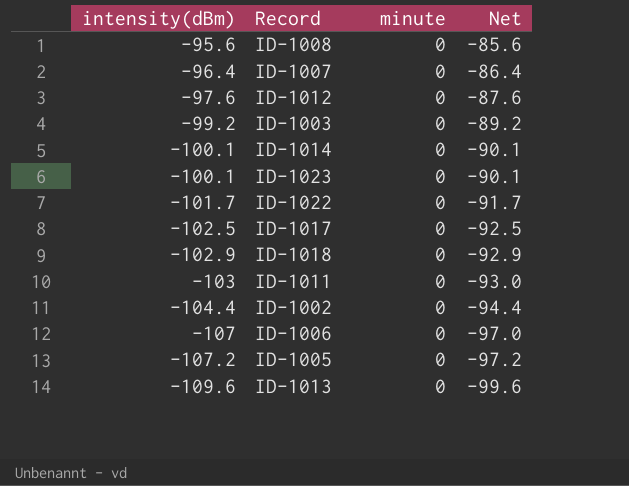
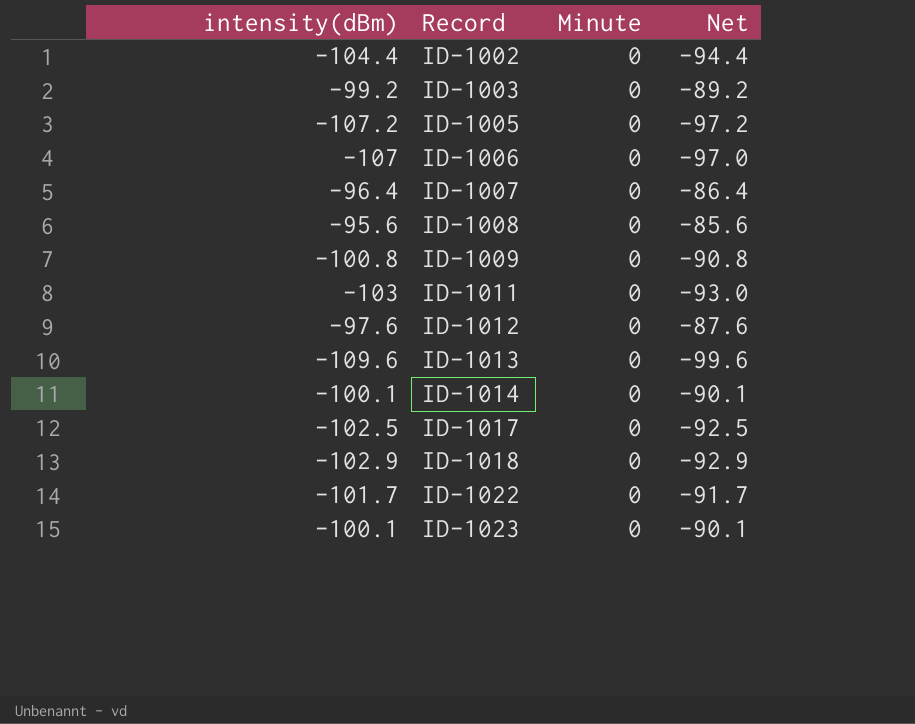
row order: intensity(dBm) descending -> Record ascending
column name: minute -> Minute
row ID-1009: none -> -100.8 | 0 | -90.8

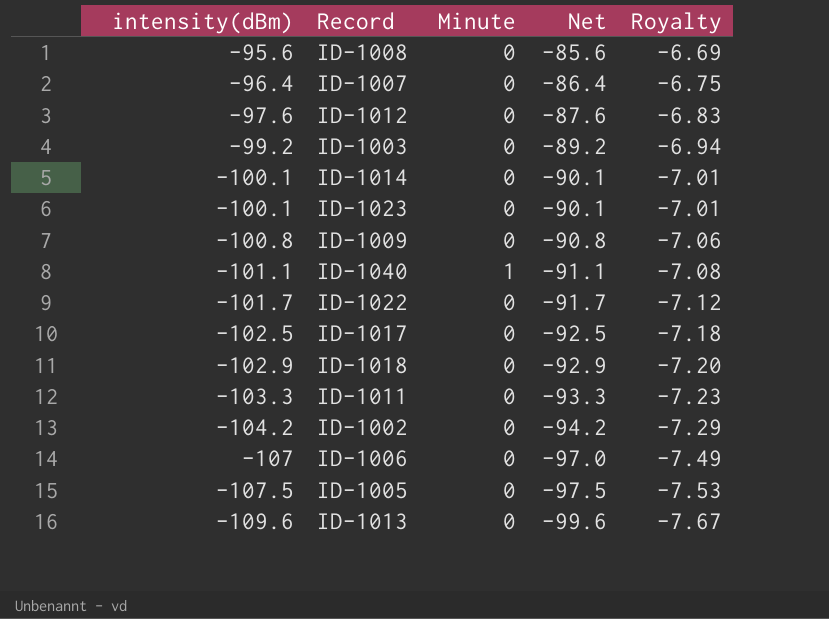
row order: Record ascending -> intensity(dBm) descending
column Royalty | formula: none -> [intensity(dBm)] * 0.07
row ID-1040: none -> -101.1 | 1 | -91.1 | -7.08
ID-1011 | intensity(dBm): -103 -> -103.3
ID-1011 | Net: -93.0 -> -93.3
ID-1002 | intensity(dBm): -104.4 -> -104.2
ID-1002 | Net: -94.4 -> -94.2
ID-1005 | intensity(dBm): -107.2 -> -107.5
ID-1005 | Net: -97.2 -> -97.5

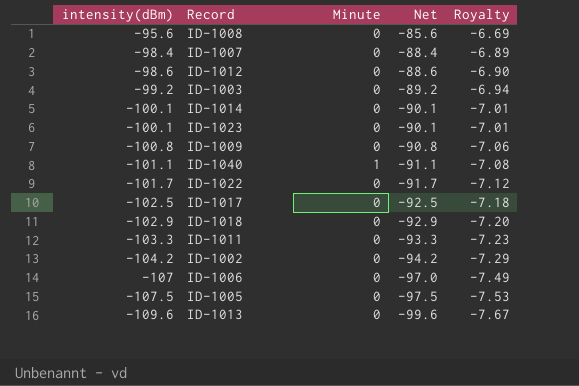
ID-1007 | intensity(dBm): -96.4 -> -98.4
ID-1007 | Net: -86.4 -> -88.4
ID-1007 | Royalty: -6.75 -> -6.89
ID-1012 | intensity(dBm): -97.6 -> -98.6
ID-1012 | Net: -87.6 -> -88.6
ID-1012 | Royalty: -6.83 -> -6.90

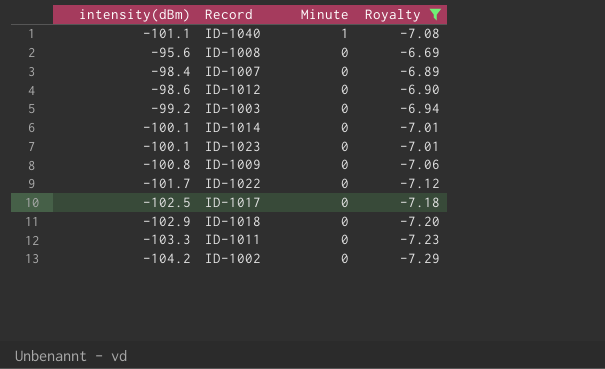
filter: none -> Royalty >= -7.29
row order: intensity(dBm) descending -> Minute descending
column Net | formula: [intensity(dBm)] + 10 -> none

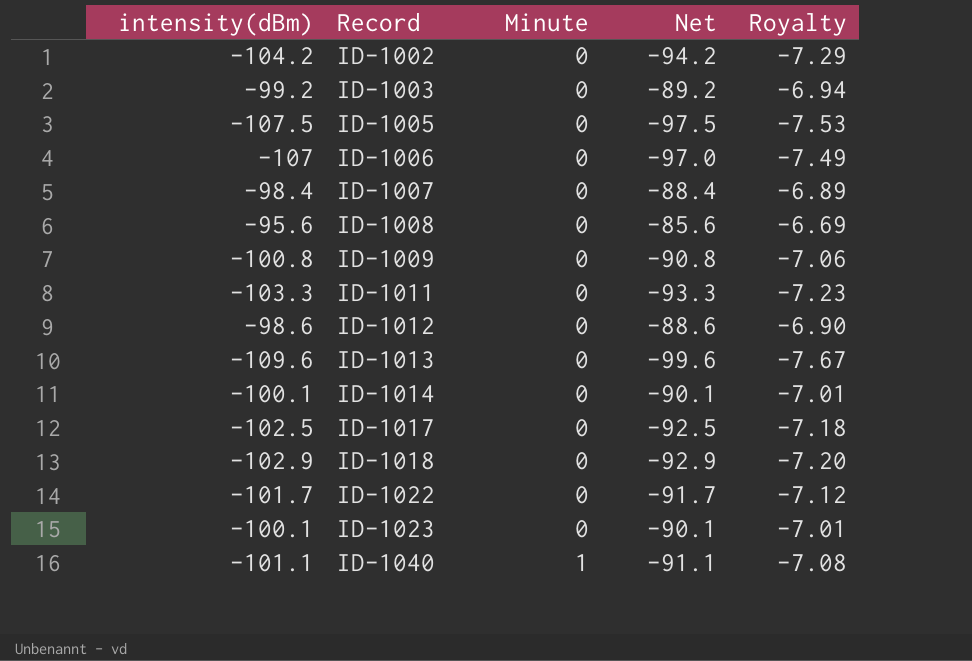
filter: Royalty >= -7.29 -> none
row order: Minute descending -> Record ascending
column Net | formula: none -> [intensity(dBm)] + 10

